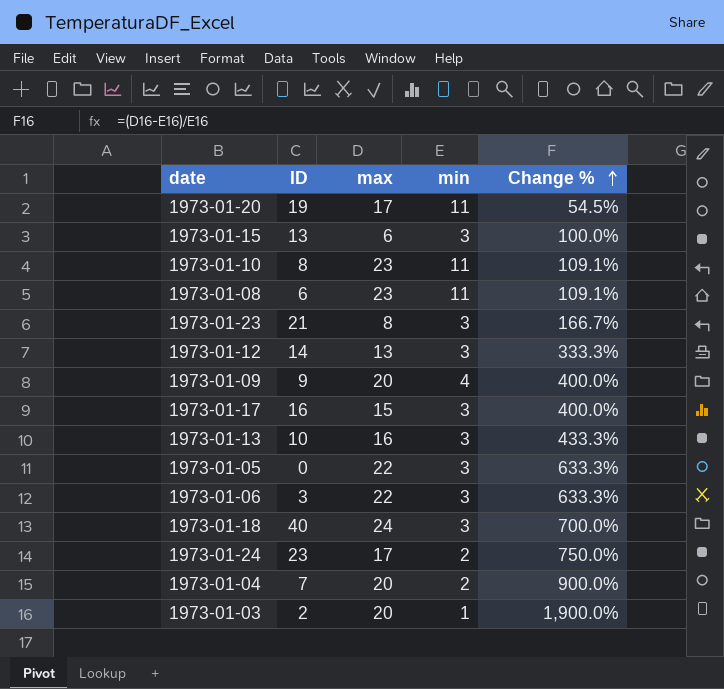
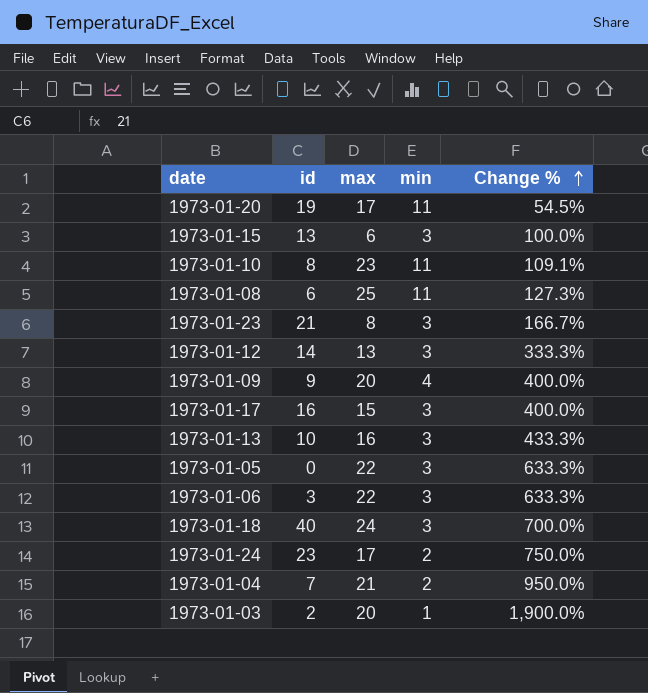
column name: ID -> id
1973-01-08 | max: 23 -> 25
1973-01-08 | Change %: 109.1% -> 127.3%
1973-01-04 | max: 20 -> 21
1973-01-04 | Change %: 900.0% -> 950.0%

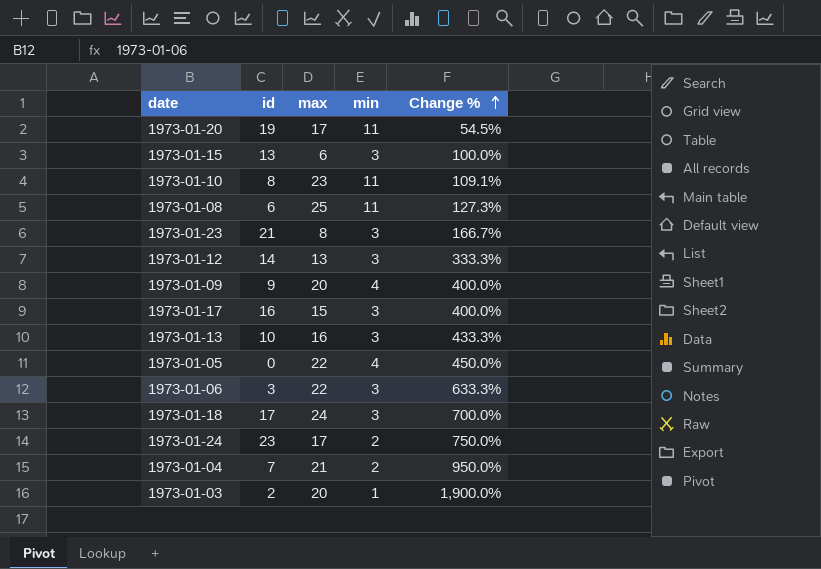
1973-01-05 | min: 3 -> 4
1973-01-05 | Change %: 633.3% -> 450.0%
1973-01-18 | id: 40 -> 17

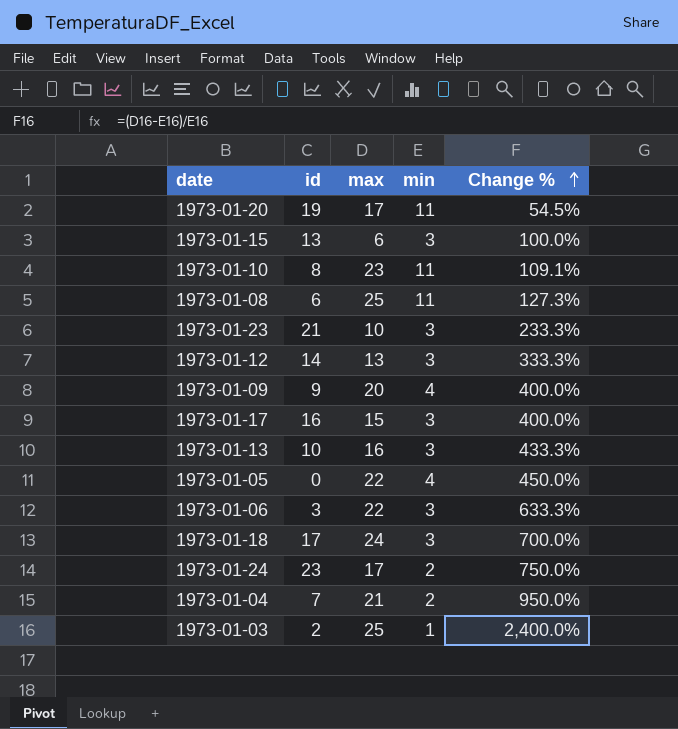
1973-01-23 | max: 8 -> 10
1973-01-23 | Change %: 166.7% -> 233.3%
1973-01-03 | max: 20 -> 25
1973-01-03 | Change %: 1,900.0% -> 2,400.0%

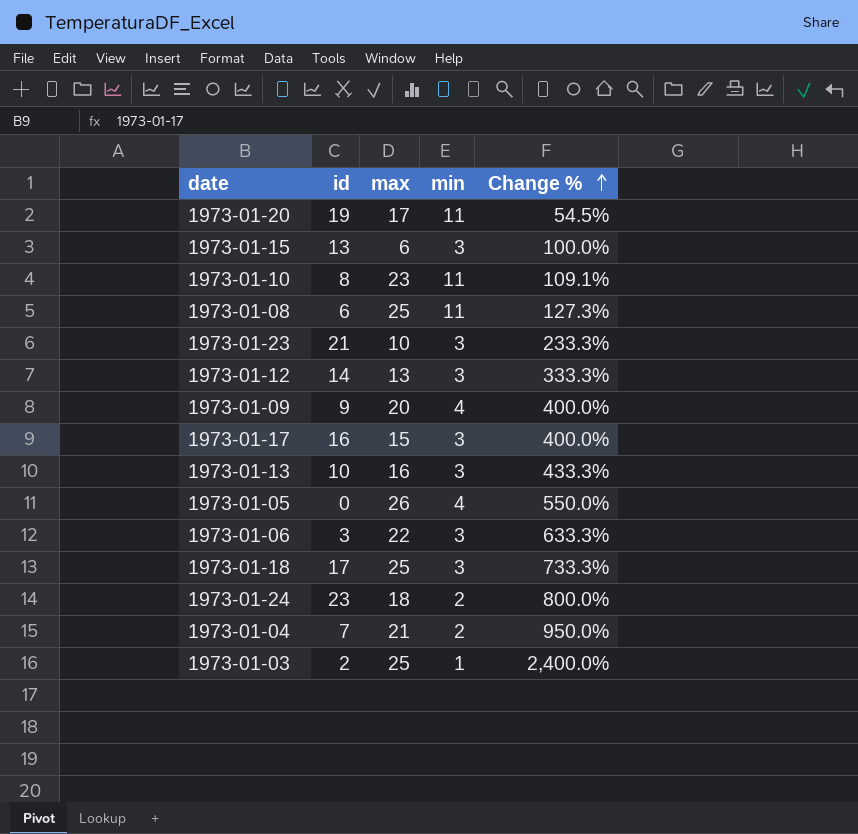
1973-01-05 | max: 22 -> 26
1973-01-05 | Change %: 450.0% -> 550.0%
1973-01-18 | max: 24 -> 25
1973-01-18 | Change %: 700.0% -> 733.3%
1973-01-24 | max: 17 -> 18
1973-01-24 | Change %: 750.0% -> 800.0%

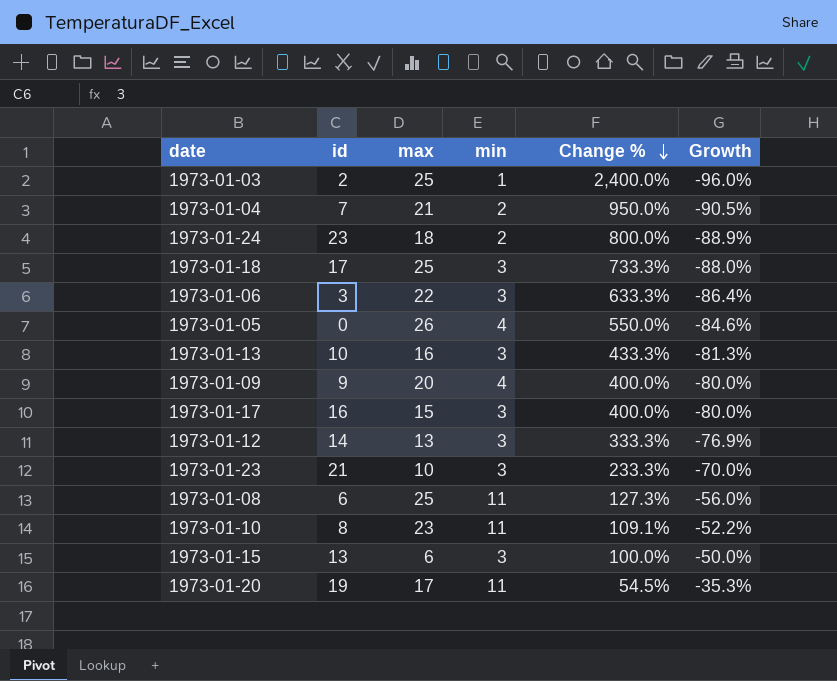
row order: Change % ascending -> Change % descending
column Growth | formula: none -> ([min] - [max]) / [max]

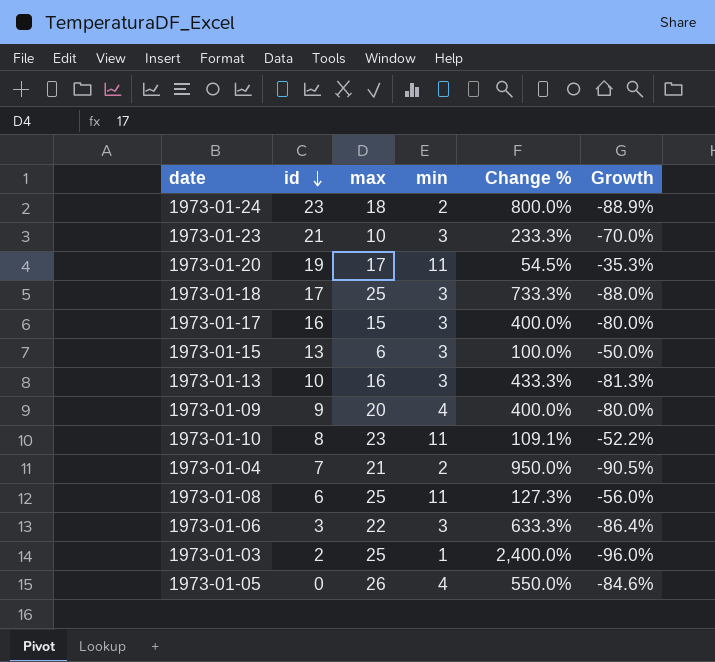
row order: Change % descending -> id descending
row 1973-01-12: 14 | 13 | 3 | 333.3% | -76.9% -> none

